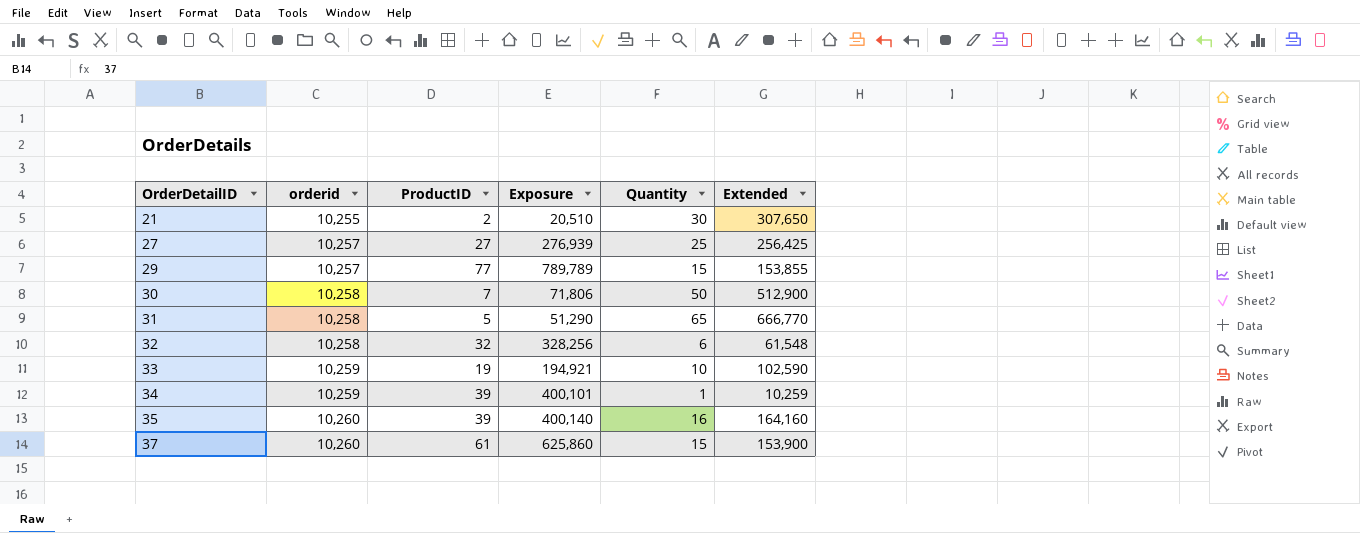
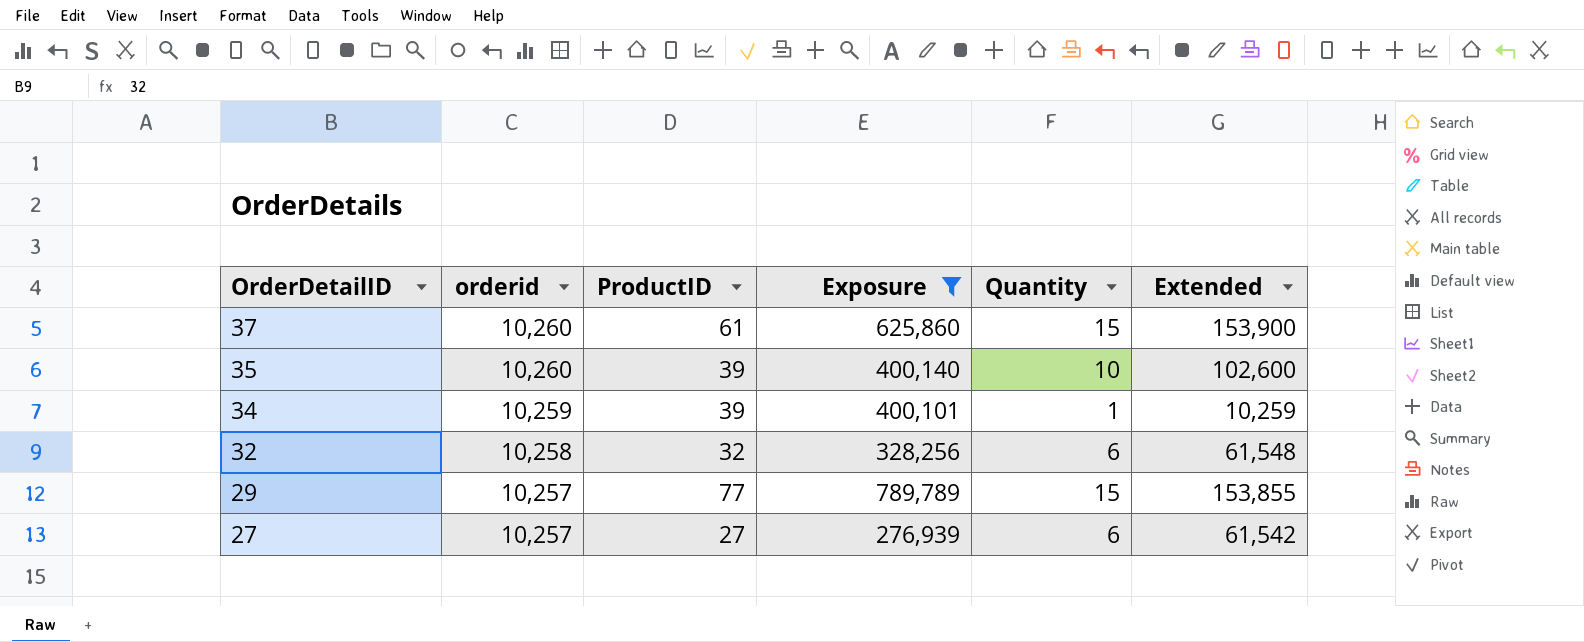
filter: none -> Exposure >= 276,939
row order: OrderDetailID ascending -> OrderDetailID descending
35 | Quantity: 16 -> 10
35 | Extended: 164,160 -> 102,600
27 | Quantity: 25 -> 6
27 | Extended: 256,425 -> 61,542

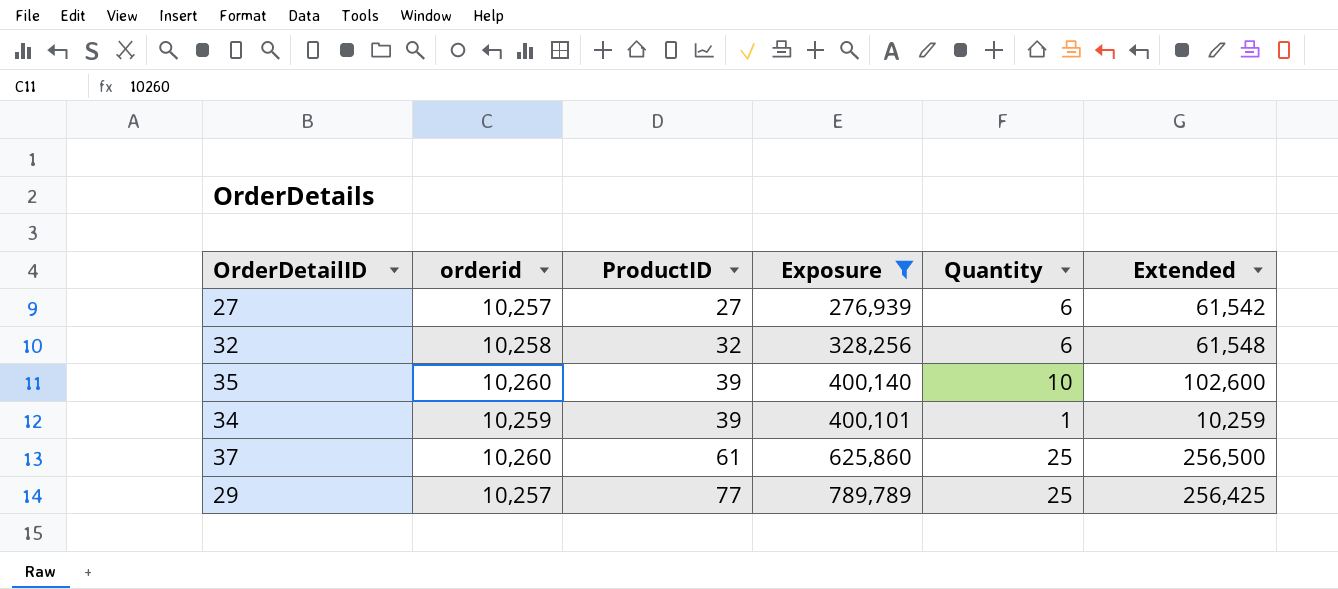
row order: OrderDetailID descending -> ProductID ascending
37 | Quantity: 15 -> 25
37 | Extended: 153,900 -> 256,500
29 | Quantity: 15 -> 25
29 | Extended: 153,855 -> 256,425

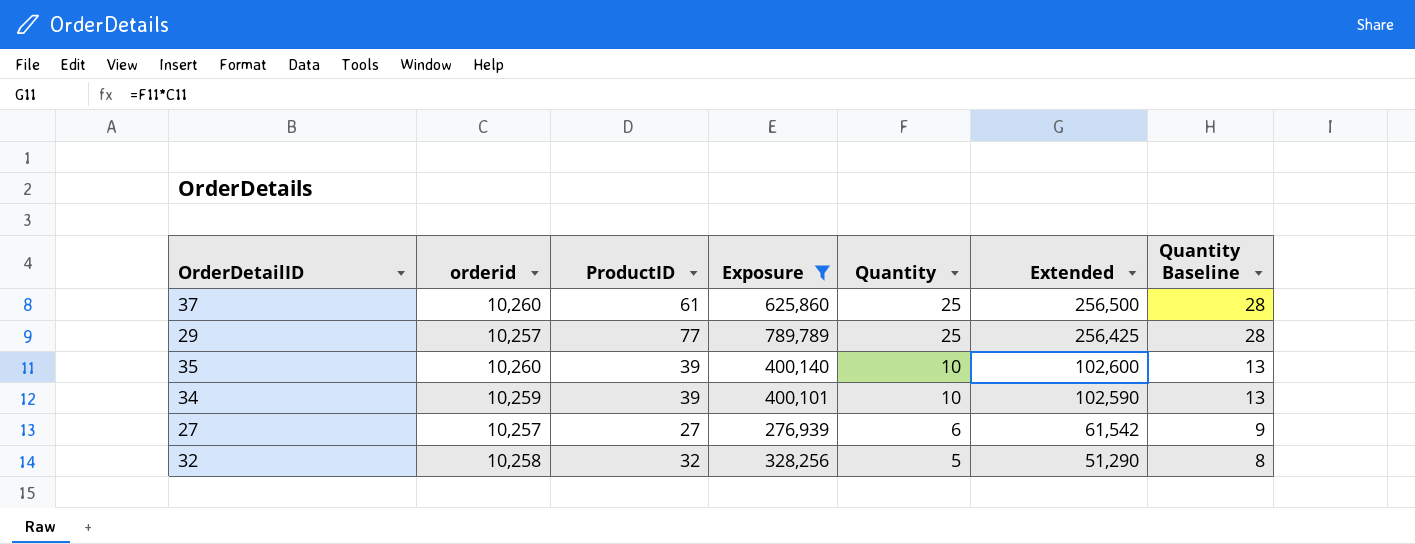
row order: ProductID ascending -> Quantity descending
column Quantity Baseline | formula: none -> [Quantity] + 3
34 | Quantity: 1 -> 10
34 | Extended: 10,259 -> 102,590
32 | Quantity: 6 -> 5
32 | Extended: 61,548 -> 51,290

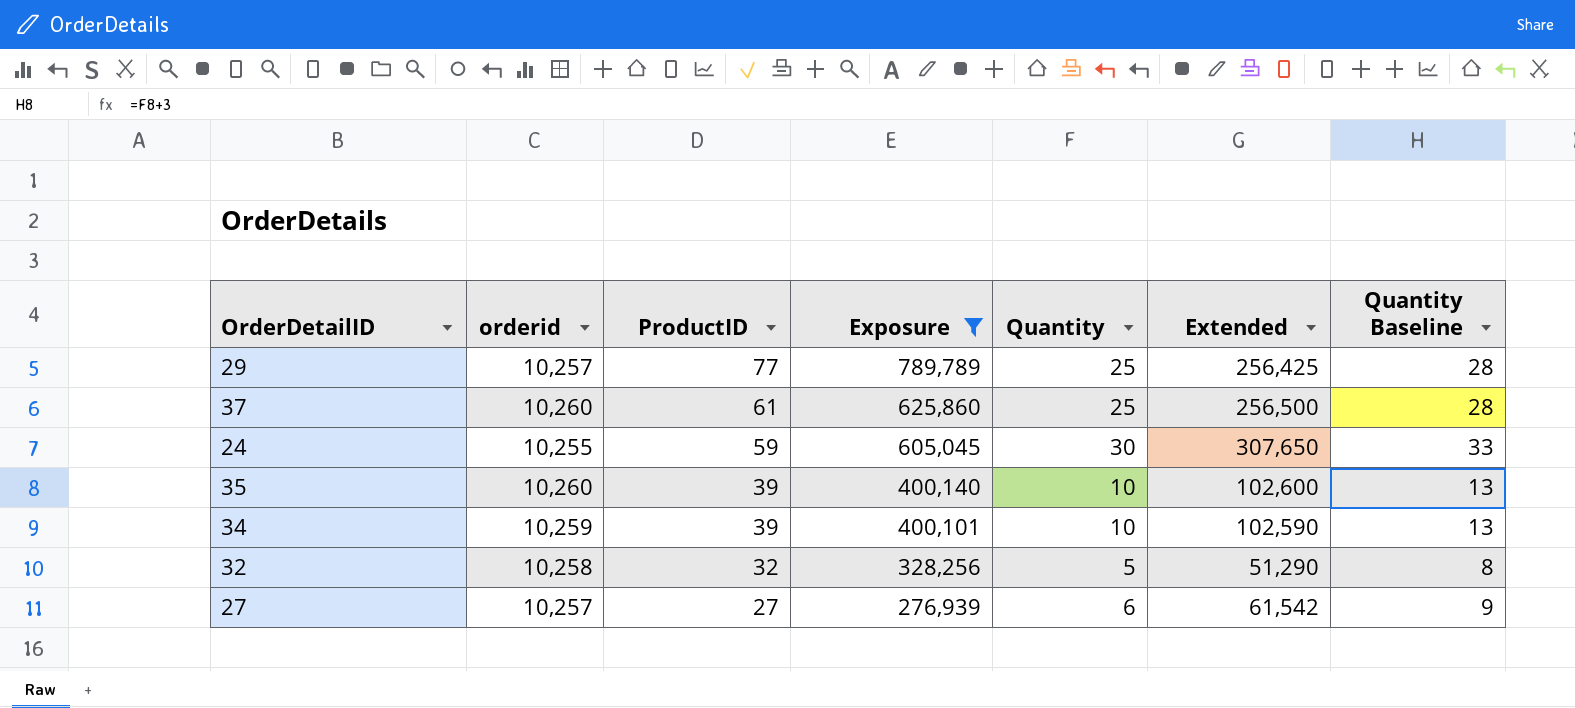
row order: Quantity descending -> ProductID descending
row 24: none -> 10,255 | 59 | 605,045 | 30 | 307,650 | 33

